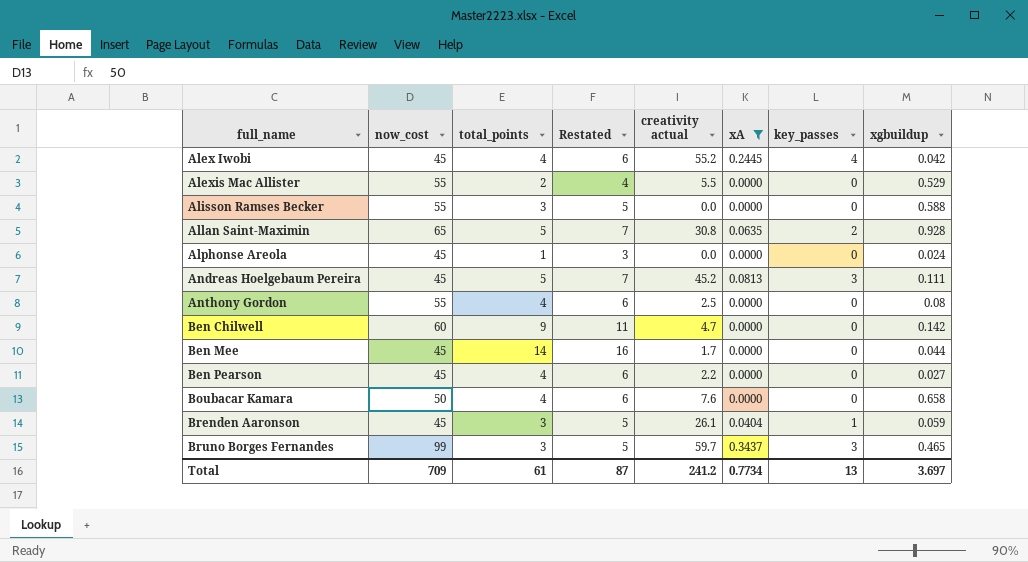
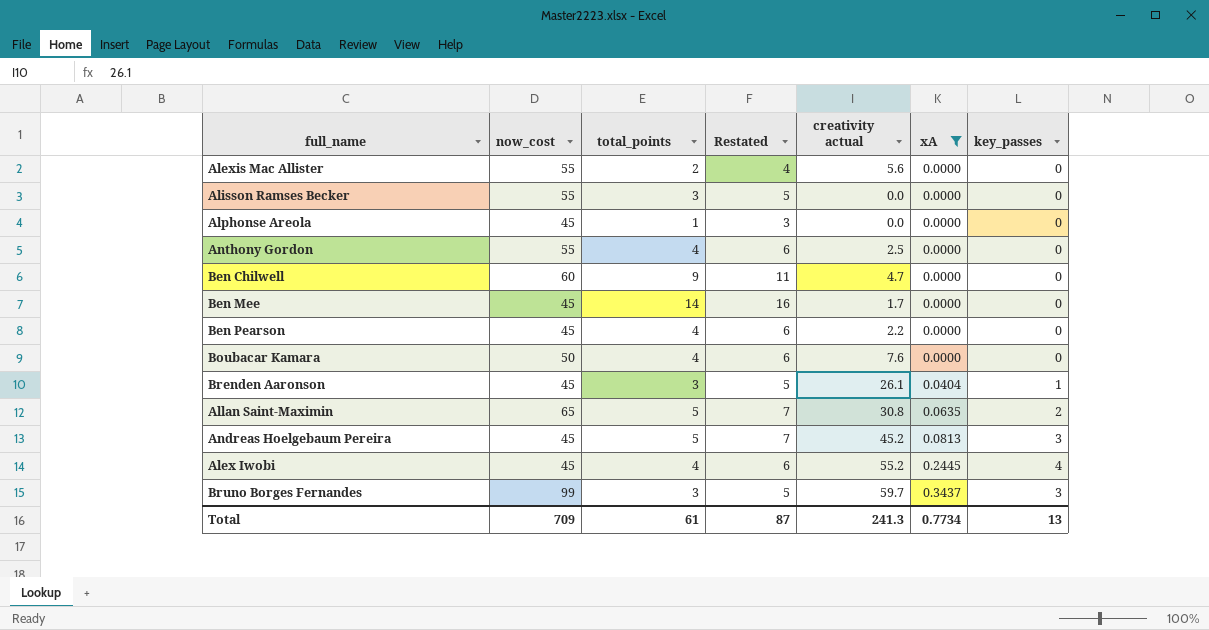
row order: full_name ascending -> xA ascending
column xgbuildup | position: 8 -> none
Alexis Mac Allister | creativity actual: 5.5 -> 5.6
Total | creativity actual: 241.2 -> 241.3

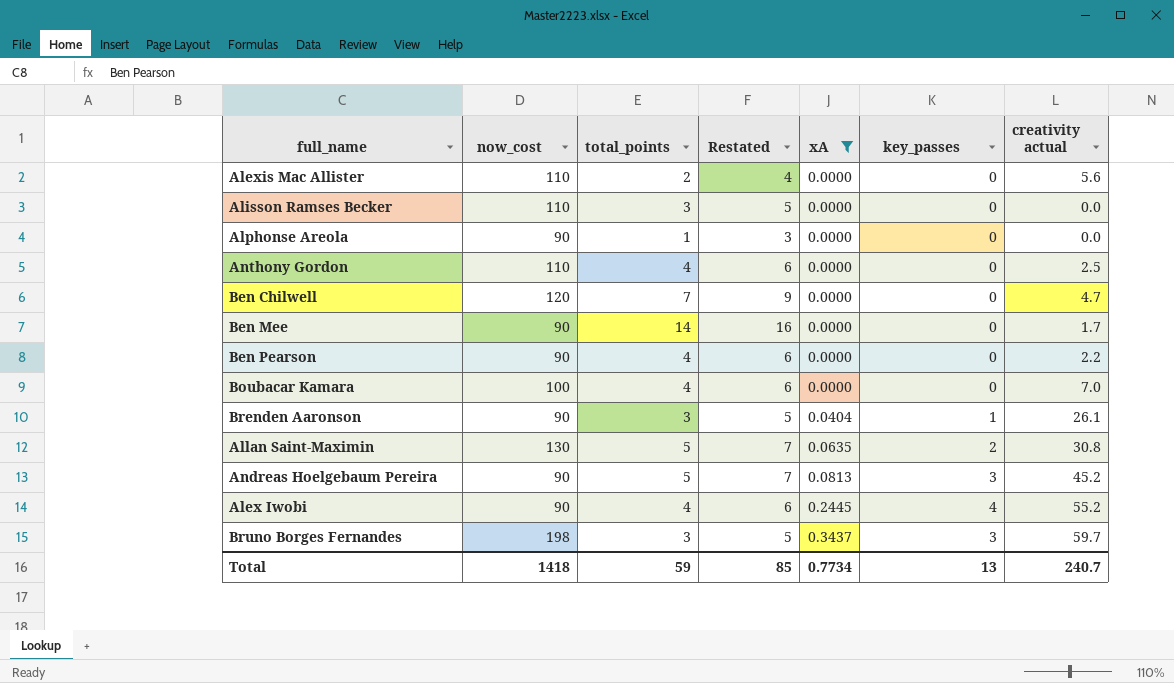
column creativity actual | position: 5 -> 7
Alexis Mac Allister | now_cost: 55 -> 110
Alisson Ramses Becker | now_cost: 55 -> 110
Alphonse Areola | now_cost: 45 -> 90
Anthony Gordon | now_cost: 55 -> 110
Ben Chilwell | now_cost: 60 -> 120
Ben Chilwell | total_points: 9 -> 7
Ben Chilwell | Restated: 11 -> 9
Ben Mee | now_cost: 45 -> 90
Ben Pearson | now_cost: 45 -> 90
Boubacar Kamara | now_cost: 50 -> 100
Boubacar Kamara | creativity actual: 7.6 -> 7.0
Brenden Aaronson | now_cost: 45 -> 90
Allan Saint-Maximin | now_cost: 65 -> 130
Andreas Hoelgebaum Pereira | now_cost: 45 -> 90
Alex Iwobi | now_cost: 45 -> 90
Bruno Borges Fernandes | now_cost: 99 -> 198
Total | now_cost: 709 -> 1418
Total | total_points: 61 -> 59
Total | Restated: 87 -> 85
Total | creativity actual: 241.3 -> 240.7

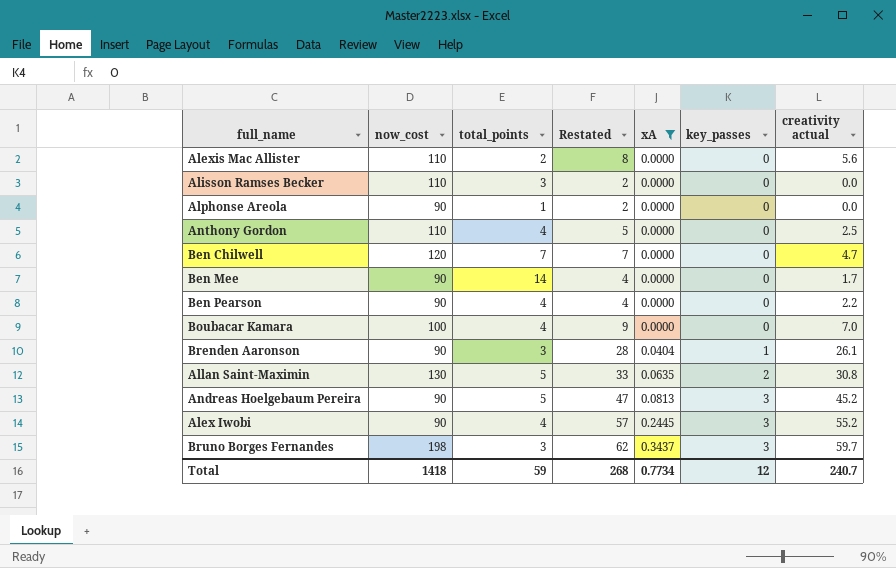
column Restated | formula: [total_points] + 2 -> [creativity actual] + 2
Alex Iwobi | key_passes: 4 -> 3
Total | Restated: 85 -> 268
Total | key_passes: 13 -> 12

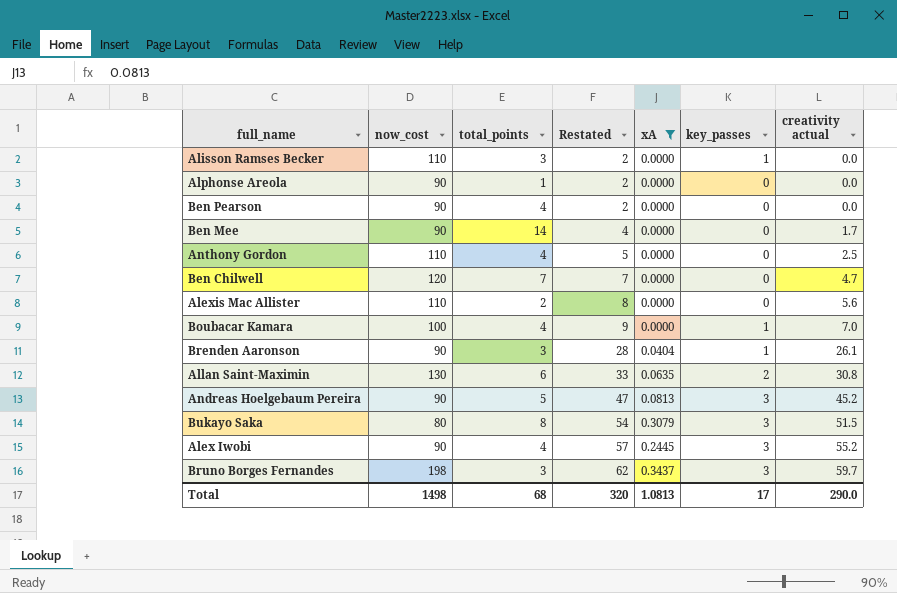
row order: xA ascending -> Restated ascending
Alisson Ramses Becker | key_passes: 0 -> 1
Ben Pearson | Restated: 4 -> 2
Ben Pearson | creativity actual: 2.2 -> 0.0
Boubacar Kamara | key_passes: 0 -> 1
Allan Saint-Maximin | total_points: 5 -> 6
row Bukayo Saka: none -> 80 | 8 | 54 | 0.3079 | 3 | 51.5
Total | now_cost: 1418 -> 1498
Total | total_points: 59 -> 68
Total | Restated: 268 -> 320
Total | xA: 0.7734 -> 1.0813
Total | key_passes: 12 -> 17
Total | creativity actual: 240.7 -> 290.0

